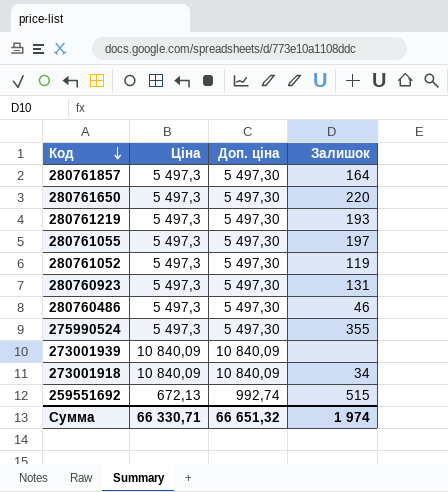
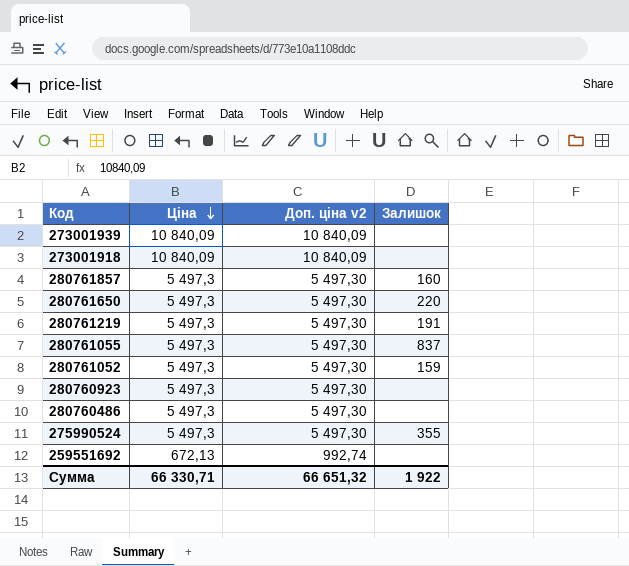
row order: Код descending -> Ціна descending
column name: Доп. ціна -> Доп. ціна v2
273001918 | Залишок: 34 -> none
280761857 | Залишок: 164 -> 160
280761219 | Залишок: 193 -> 191
280761055 | Залишок: 197 -> 837
280761052 | Залишок: 119 -> 159
280760923 | Залишок: 131 -> none
280760486 | Залишок: 46 -> none
259551692 | Залишок: 515 -> none
Сумма | Залишок: 1 974 -> 1 922

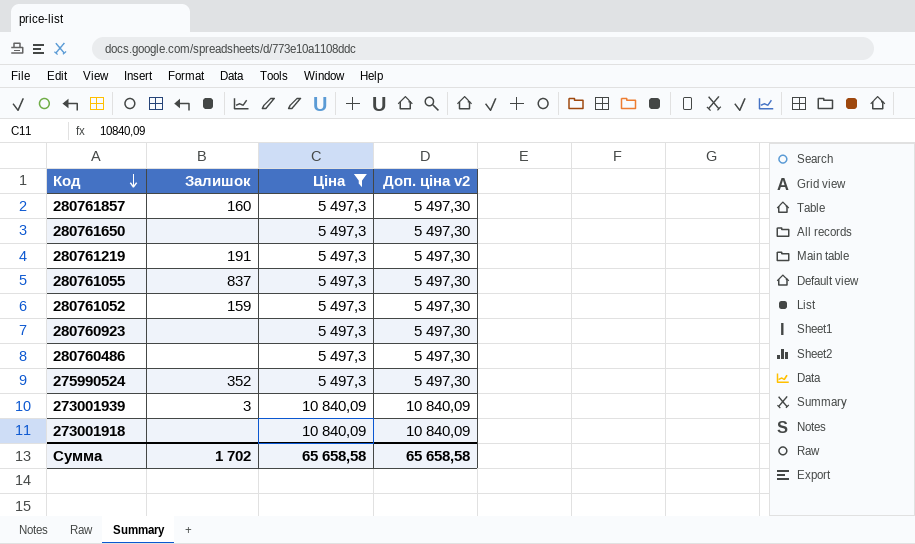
filter: none -> Ціна != 672,13
row order: Ціна descending -> Код descending
column Залишок | position: 4 -> 2
280761650 | Залишок: 220 -> none
275990524 | Залишок: 355 -> 352
273001939 | Залишок: none -> 3
Сумма | Залишок: 1 922 -> 1 702
Сумма | Ціна: 66 330,71 -> 65 658,58
Сумма | Доп. ціна v2: 66 651,32 -> 65 658,58

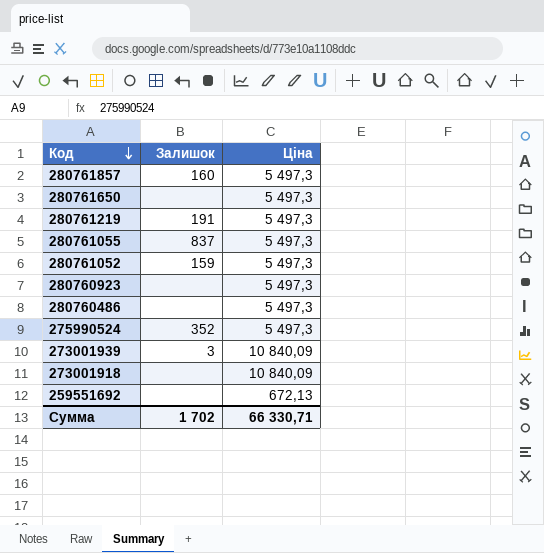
filter: Ціна != 672,13 -> none
column Доп. ціна v2 | position: 4 -> none
Сумма | Ціна: 65 658,58 -> 66 330,71

